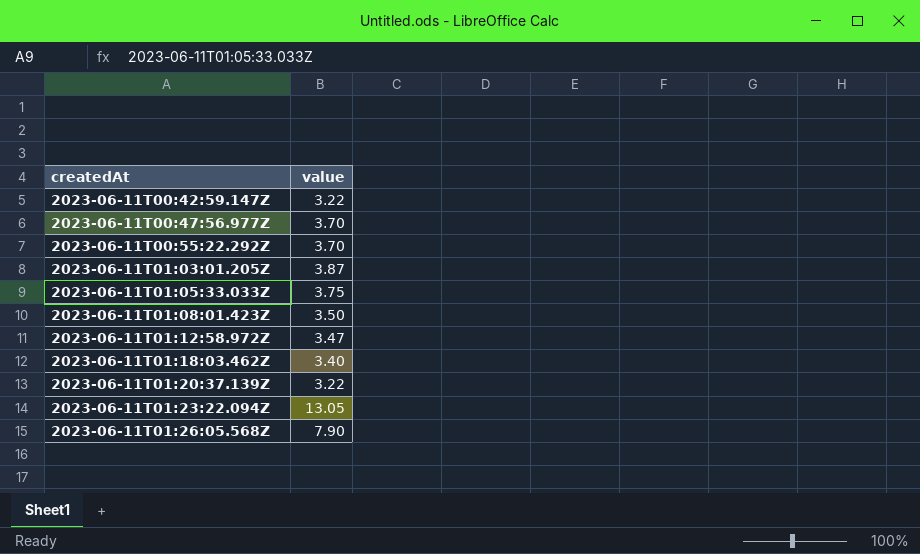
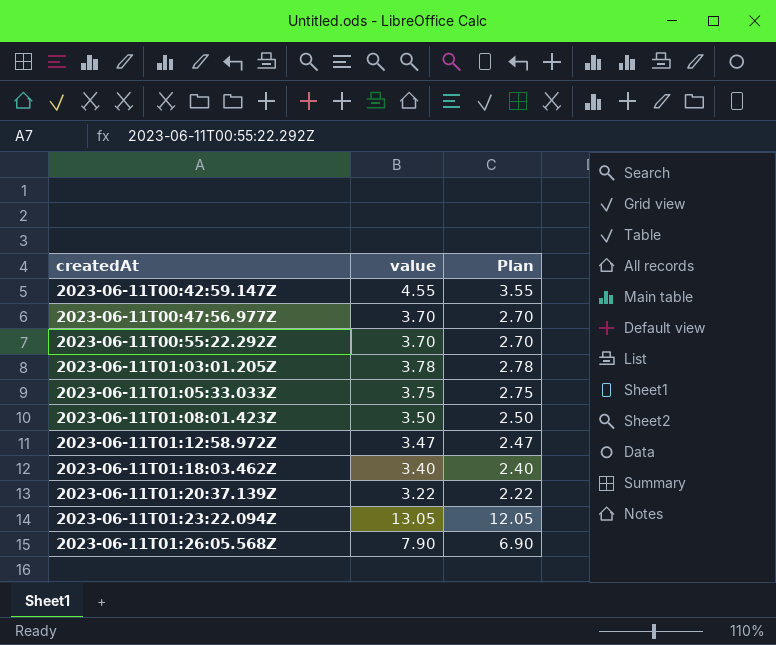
column Plan | formula: none -> [value] - 1
2023-06-11T00:42:59.147Z | value: 3.22 -> 4.55
2023-06-11T01:03:01.205Z | value: 3.87 -> 3.78

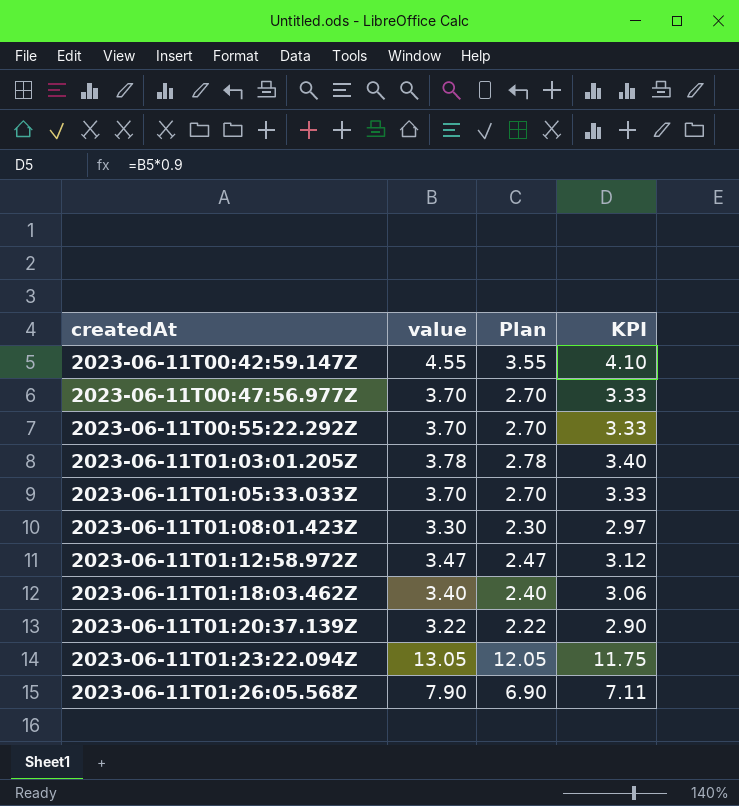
column KPI | formula: none -> [value] * 0.9
2023-06-11T01:05:33.033Z | value: 3.75 -> 3.70
2023-06-11T01:05:33.033Z | Plan: 2.75 -> 2.70
2023-06-11T01:08:01.423Z | value: 3.50 -> 3.30
2023-06-11T01:08:01.423Z | Plan: 2.50 -> 2.30

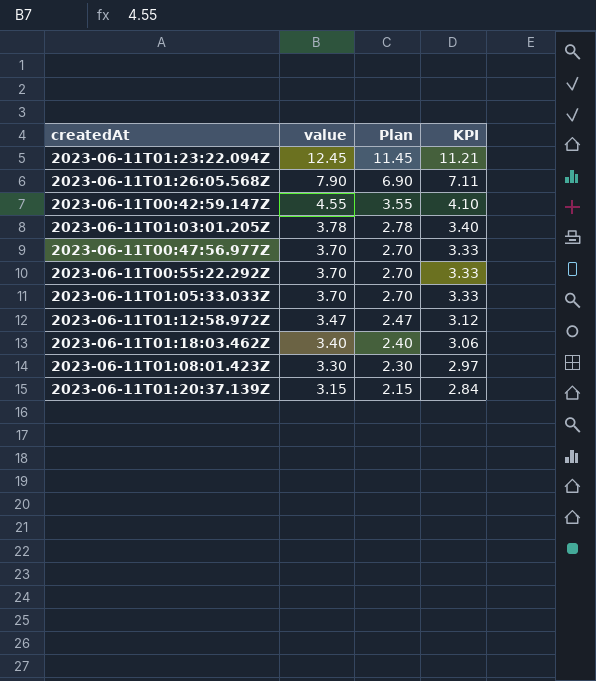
row order: createdAt ascending -> value descending
2023-06-11T01:23:22.094Z | value: 13.05 -> 12.45
2023-06-11T01:23:22.094Z | Plan: 12.05 -> 11.45
2023-06-11T01:23:22.094Z | KPI: 11.75 -> 11.21
2023-06-11T01:20:37.139Z | value: 3.22 -> 3.15
2023-06-11T01:20:37.139Z | Plan: 2.22 -> 2.15
2023-06-11T01:20:37.139Z | KPI: 2.90 -> 2.84

